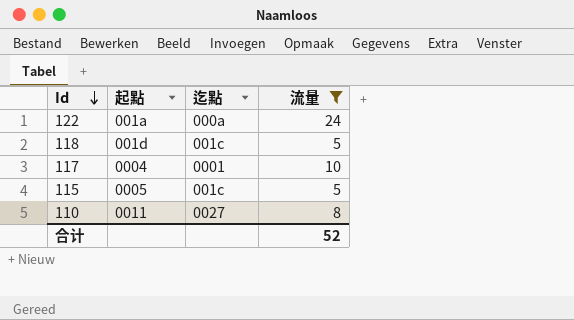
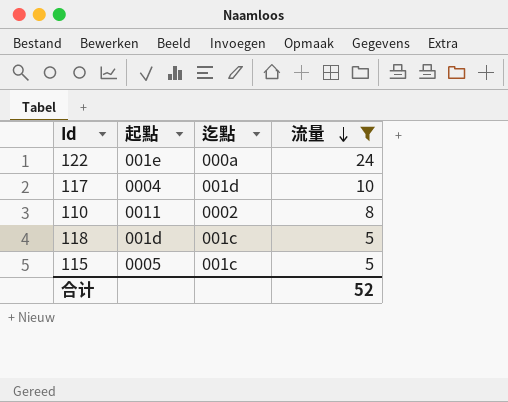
row order: Id descending -> 流量 descending
122 | 起點: 001a -> 001e
117 | 迄點: 0001 -> 001d
110 | 迄點: 0027 -> 0002

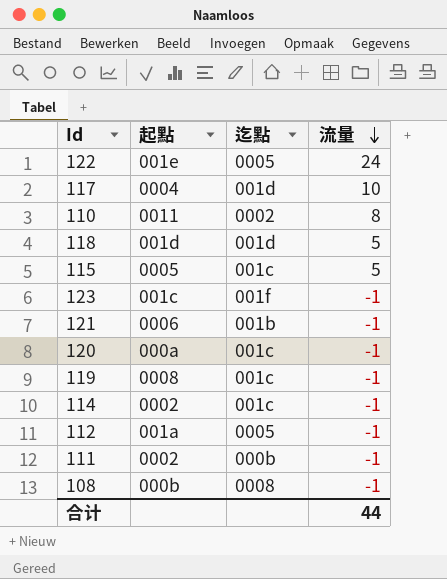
filter: 流量 != -1 -> none
122 | 迄點: 000a -> 0005
118 | 迄點: 001c -> 001d
合计 | 流量: 52 -> 44

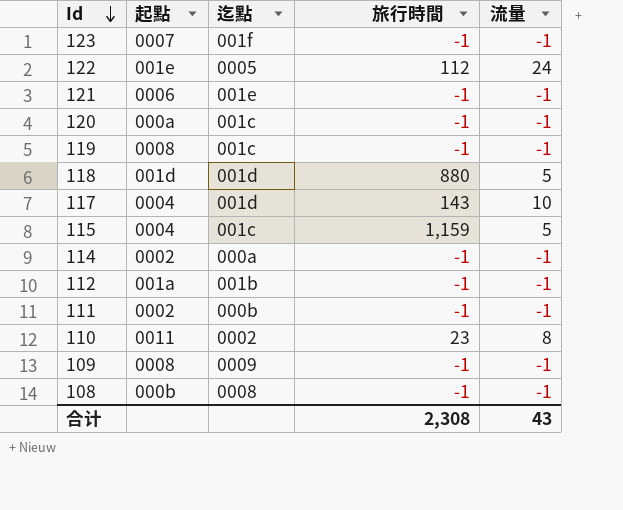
row order: 流量 descending -> Id descending
column 旅行時間 | position: none -> 4
123 | 起點: 001c -> 0007
121 | 迄點: 001b -> 001e
115 | 起點: 0005 -> 0004
114 | 迄點: 001c -> 000a
112 | 迄點: 0005 -> 001b
row 109: none -> 0008 | 0009 | -1 | -1
合计 | 流量: 44 -> 43

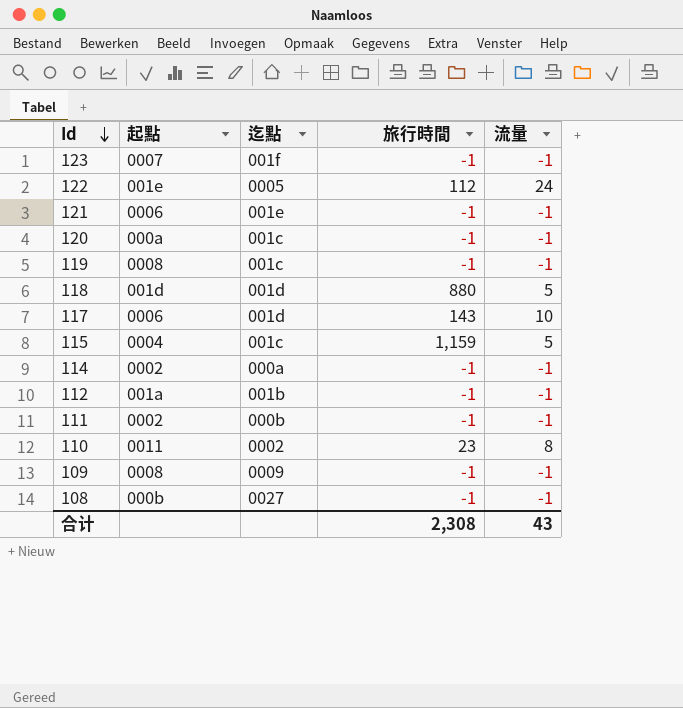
117 | 起點: 0004 -> 0006
108 | 迄點: 0008 -> 0027

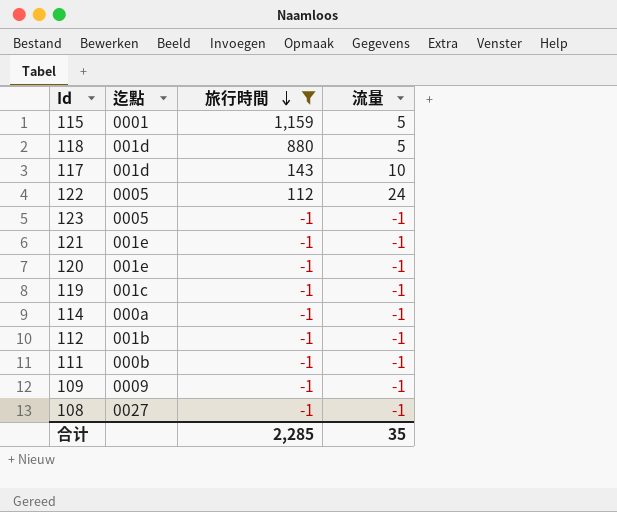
filter: none -> 旅行時間 != 23
row order: Id descending -> 旅行時間 descending
column 起點 | position: 2 -> none
115 | 迄點: 001c -> 0001
123 | 迄點: 001f -> 0005
120 | 迄點: 001c -> 001e
合计 | 旅行時間: 2,308 -> 2,285
合计 | 流量: 43 -> 35

